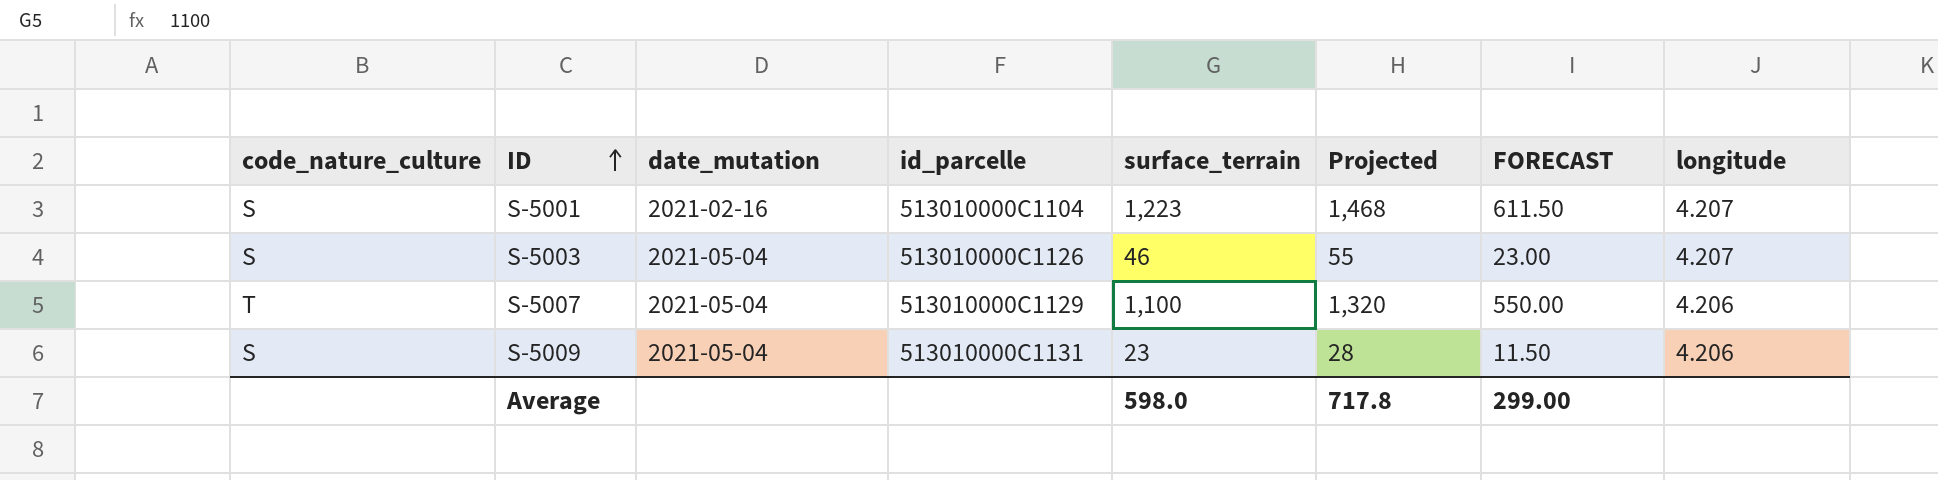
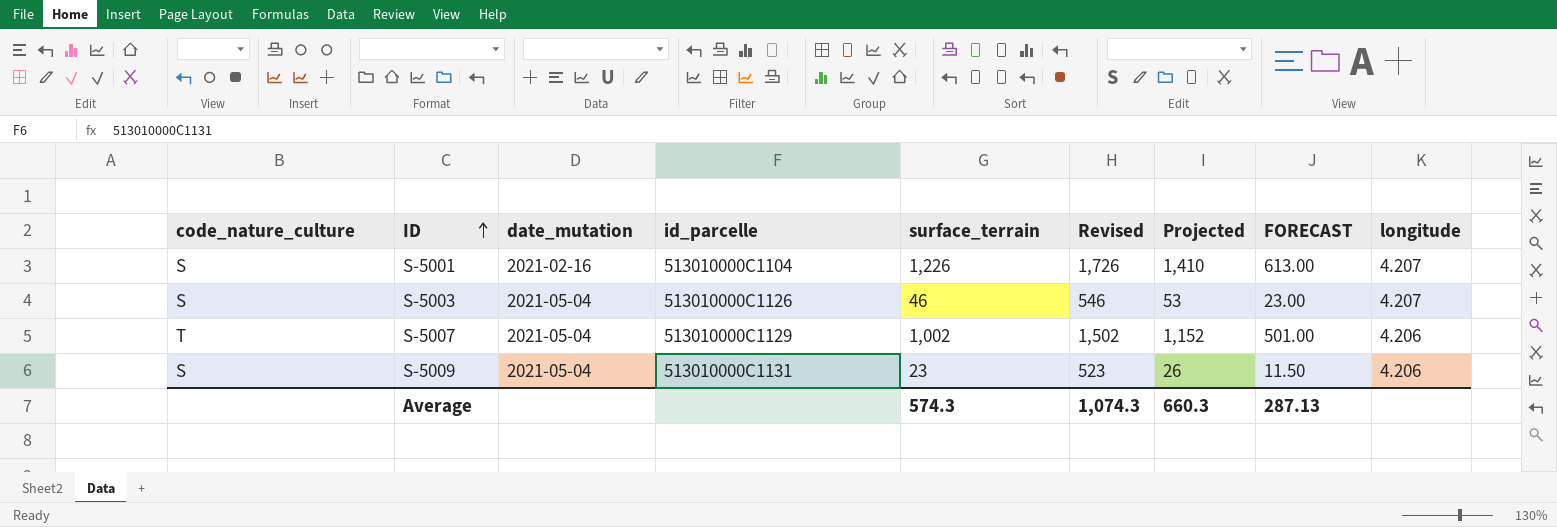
column Revised | formula: none -> [surface_terrain] + 500
column Projected | formula: [surface_terrain] * 1.2 -> [surface_terrain] * 1.15
S-5001 | surface_terrain: 1,223 -> 1,226
S-5001 | FORECAST: 611.50 -> 613.00
S-5007 | surface_terrain: 1,100 -> 1,002
S-5007 | FORECAST: 550.00 -> 501.00
Average | surface_terrain: 598.0 -> 574.3
Average | Projected: 717.8 -> 660.3
Average | FORECAST: 299.00 -> 287.13

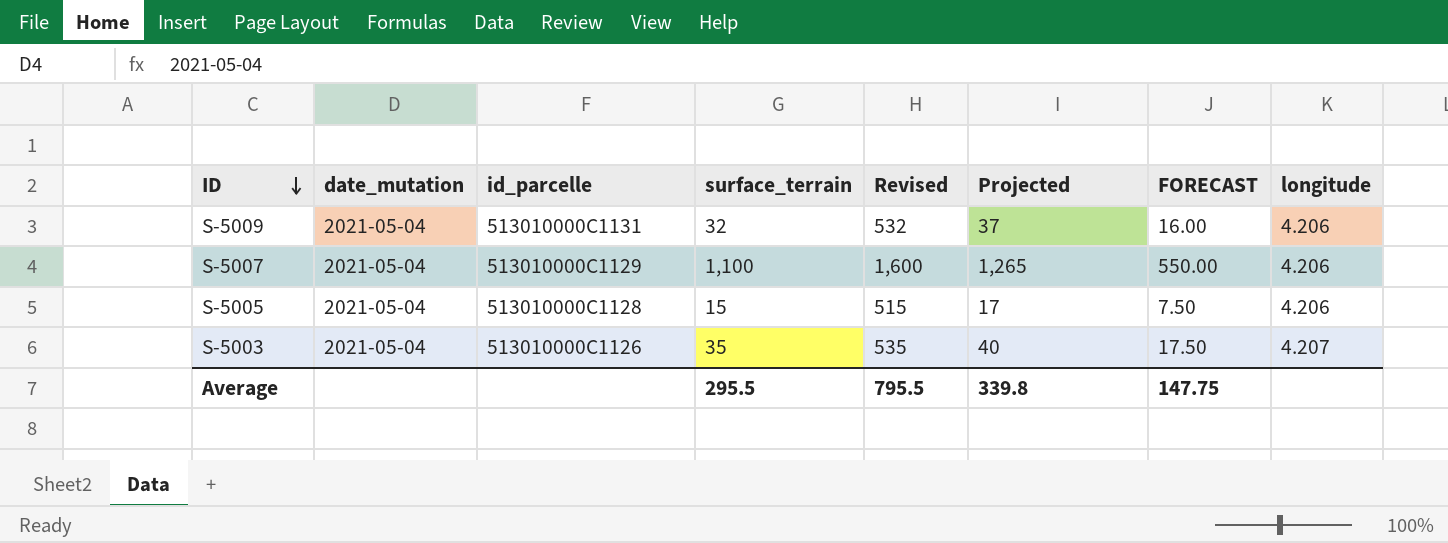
row order: ID ascending -> ID descending
column code_nature_culture | position: 1 -> none
row S-5001: S | 2021-02-16 | 513010000C1104 | 1,226 | 1,726 | 1,410 | 613.00 | 4.207 -> none
S-5009 | surface_terrain: 23 -> 32
S-5009 | Revised: 523 -> 532
S-5009 | Projected: 26 -> 37
S-5009 | FORECAST: 11.50 -> 16.00
S-5007 | surface_terrain: 1,002 -> 1,100
S-5007 | Revised: 1,502 -> 1,600
S-5007 | Projected: 1,152 -> 1,265
S-5007 | FORECAST: 501.00 -> 550.00
row S-5005: none -> 2021-05-04 | 513010000C1128 | 15 | 515 | 17 | 7.50 | 4.206
S-5003 | surface_terrain: 46 -> 35
S-5003 | Revised: 546 -> 535
S-5003 | Projected: 53 -> 40
S-5003 | FORECAST: 23.00 -> 17.50
Average | surface_terrain: 574.3 -> 295.5
Average | Revised: 1,074.3 -> 795.5
Average | Projected: 660.3 -> 339.8
Average | FORECAST: 287.13 -> 147.75

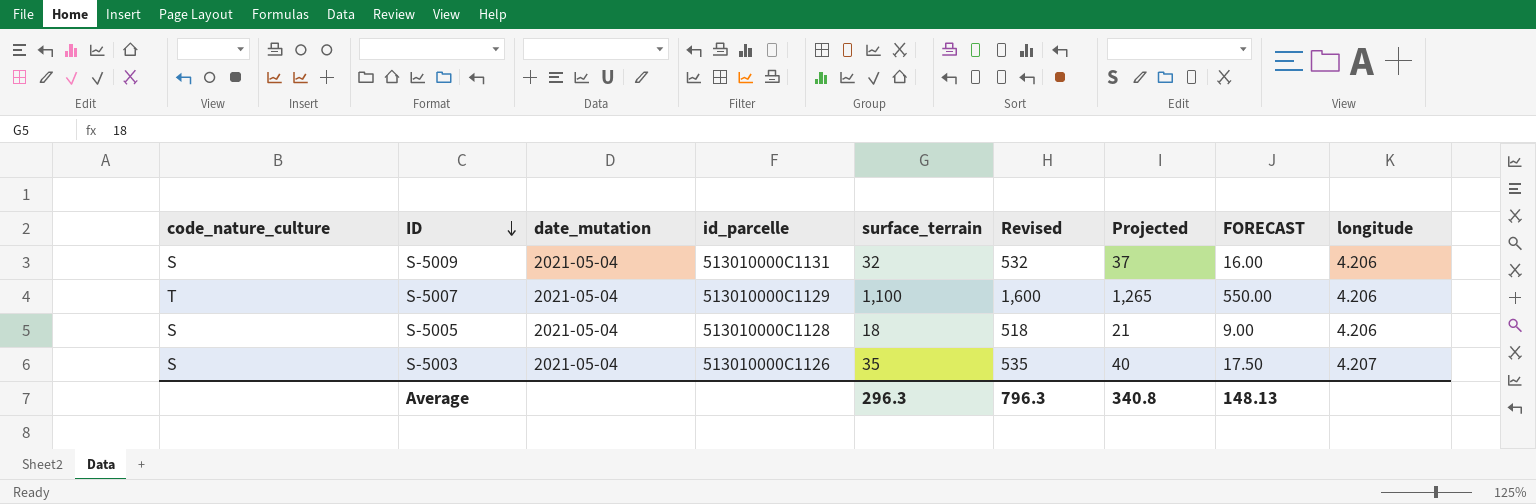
column code_nature_culture | position: none -> 1
S-5005 | surface_terrain: 15 -> 18
S-5005 | Revised: 515 -> 518
S-5005 | Projected: 17 -> 21
S-5005 | FORECAST: 7.50 -> 9.00
Average | surface_terrain: 295.5 -> 296.3
Average | Revised: 795.5 -> 796.3
Average | Projected: 339.8 -> 340.8
Average | FORECAST: 147.75 -> 148.13

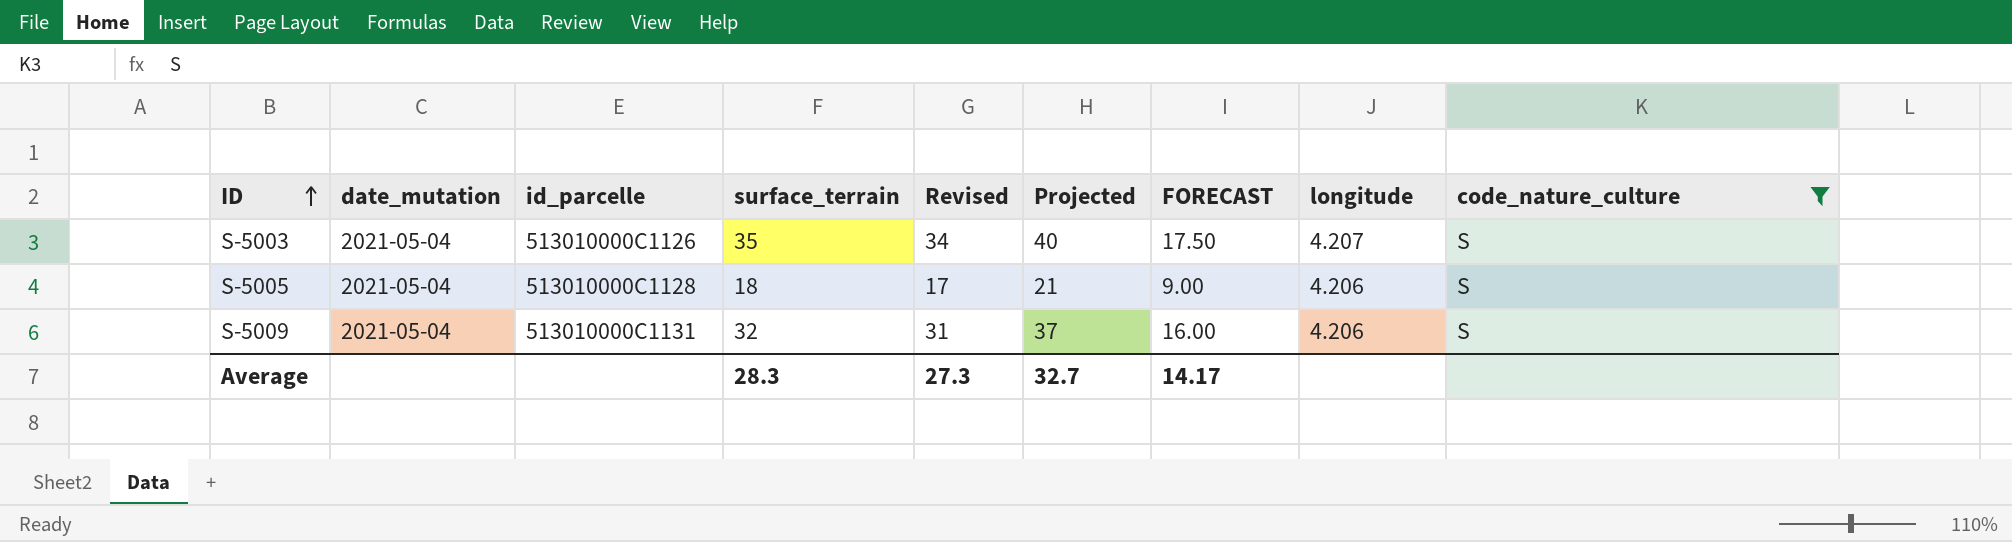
filter: none -> code_nature_culture = S
row order: ID descending -> ID ascending
column Revised | formula: [surface_terrain] + 500 -> [surface_terrain] - 1
column code_nature_culture | position: 1 -> 9
Average | surface_terrain: 296.3 -> 28.3
Average | Revised: 796.3 -> 27.3
Average | Projected: 340.8 -> 32.7
Average | FORECAST: 148.13 -> 14.17

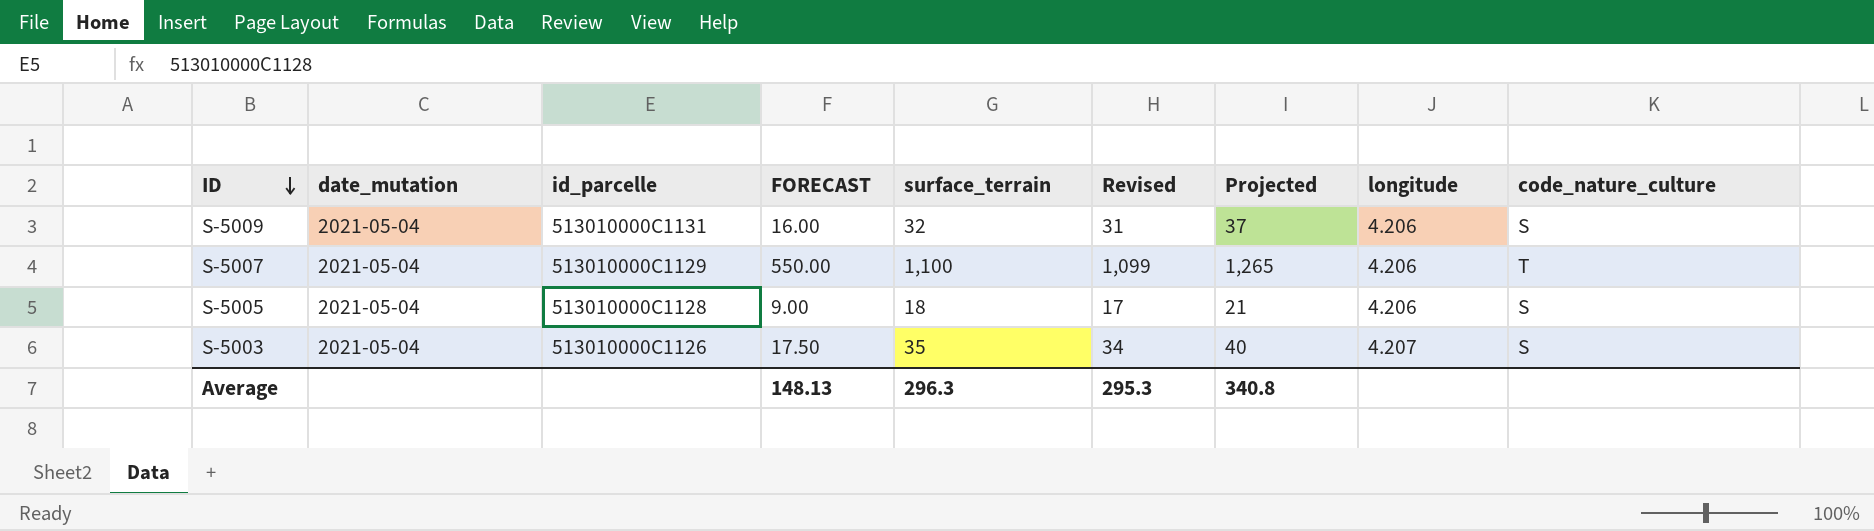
filter: code_nature_culture = S -> none
row order: ID ascending -> ID descending
column FORECAST | position: 7 -> 4
Average | FORECAST: 14.17 -> 148.13
Average | surface_terrain: 28.3 -> 296.3
Average | Revised: 27.3 -> 295.3
Average | Projected: 32.7 -> 340.8

